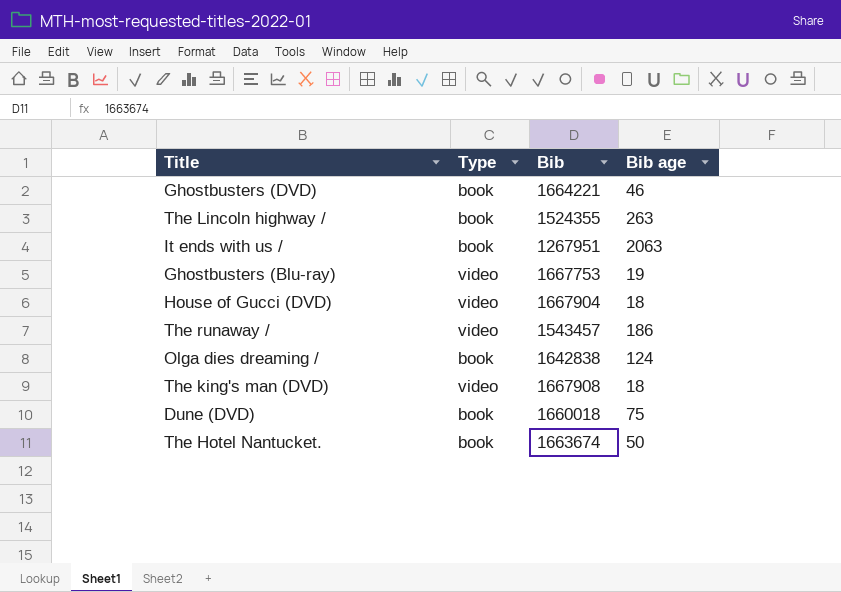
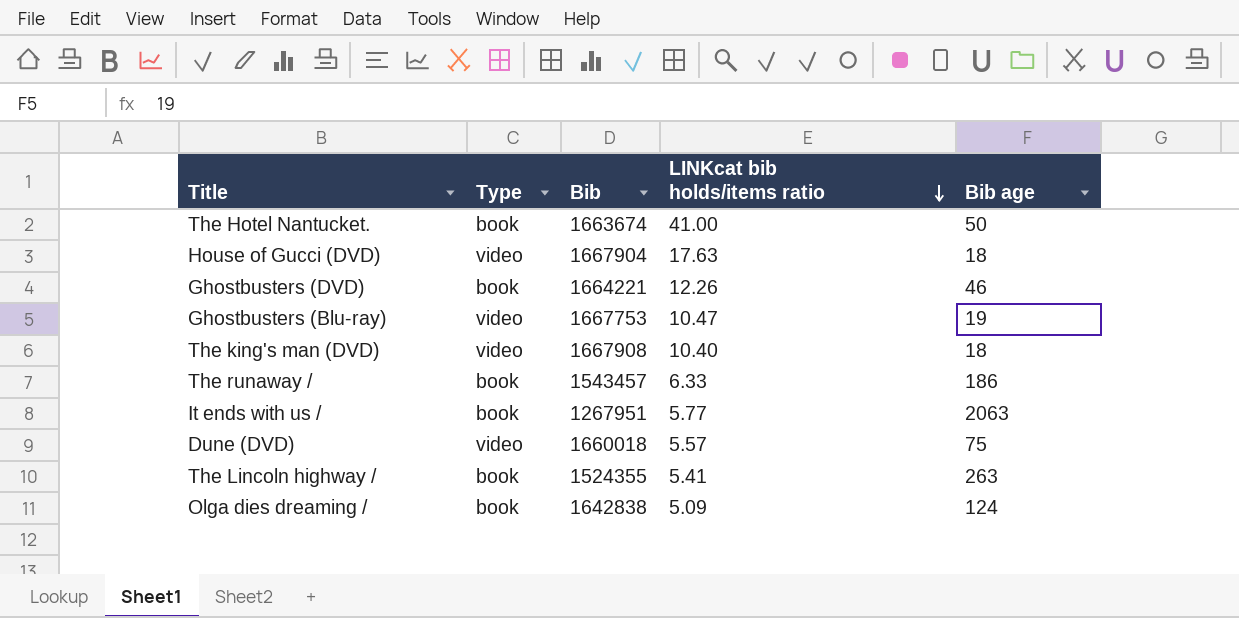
row order: none -> LINKcat bib holds/items ratio descending
column LINKcat bib holds/items ratio | position: none -> 4
The runaway / | Type: video -> book
Dune (DVD) | Type: book -> video

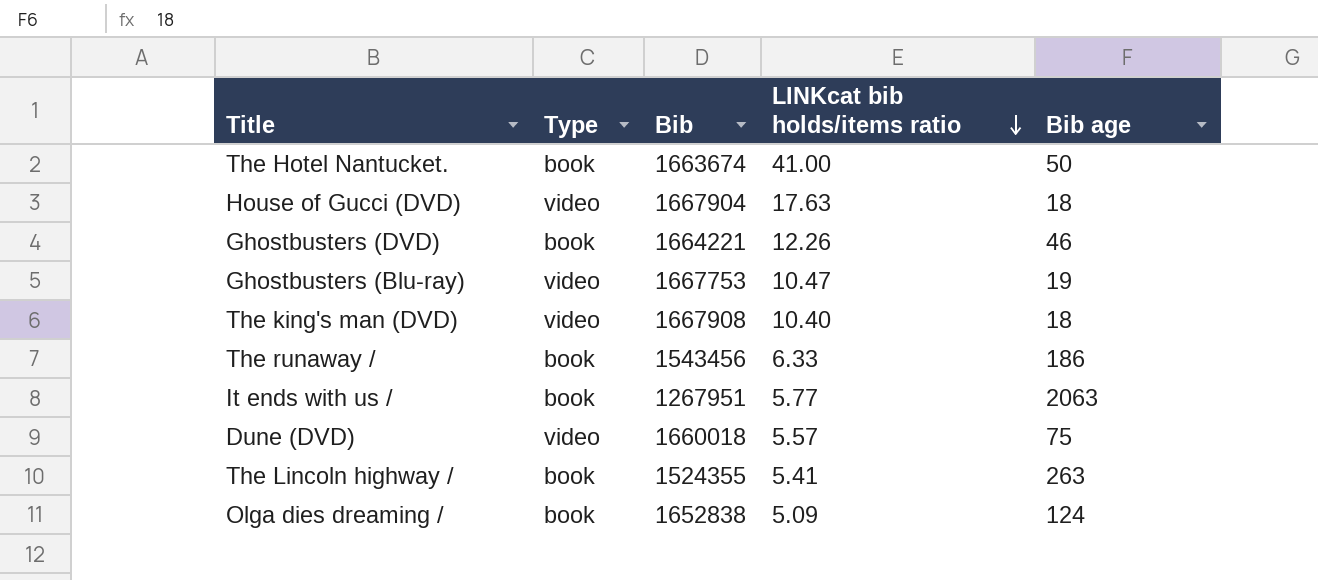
The runaway / | Bib: 1543457 -> 1543456
Olga dies dreaming / | Bib: 1642838 -> 1652838

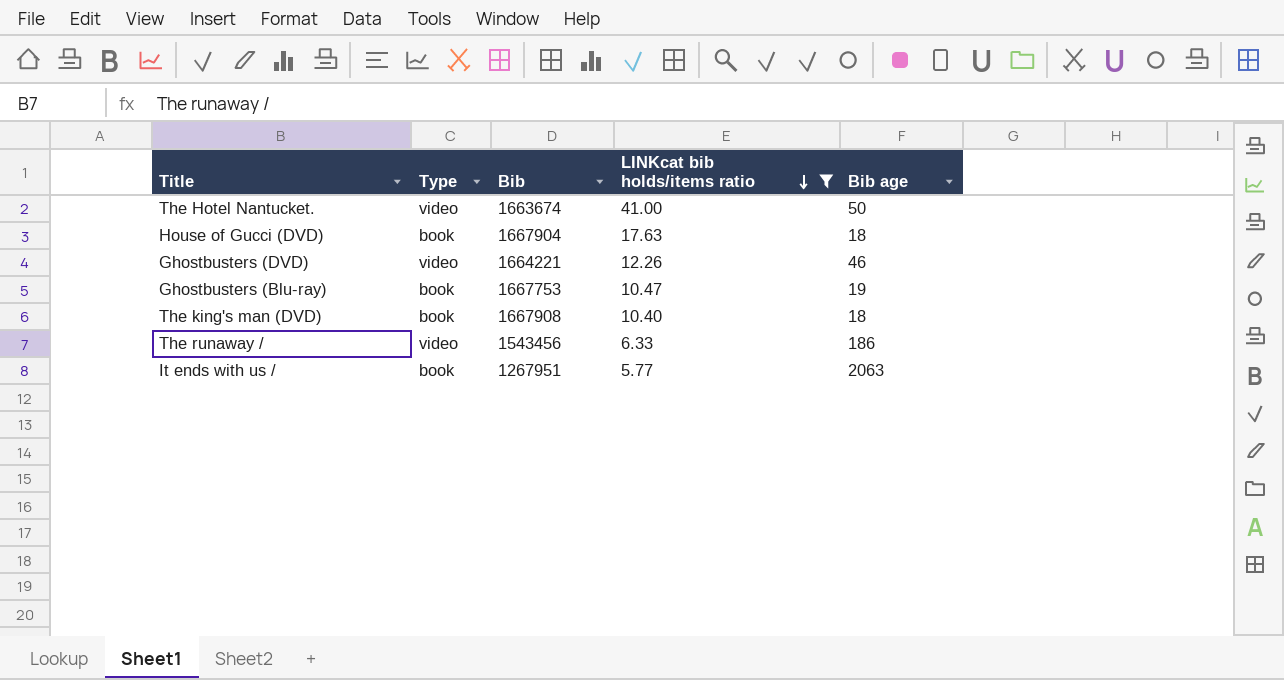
filter: none -> LINKcat bib holds/items ratio >= 5.77
The Hotel Nantucket. | Type: book -> video
House of Gucci (DVD) | Type: video -> book
Ghostbusters (DVD) | Type: book -> video
Ghostbusters (Blu-ray) | Type: video -> book
The king's man (DVD) | Type: video -> book
The runaway / | Type: book -> video

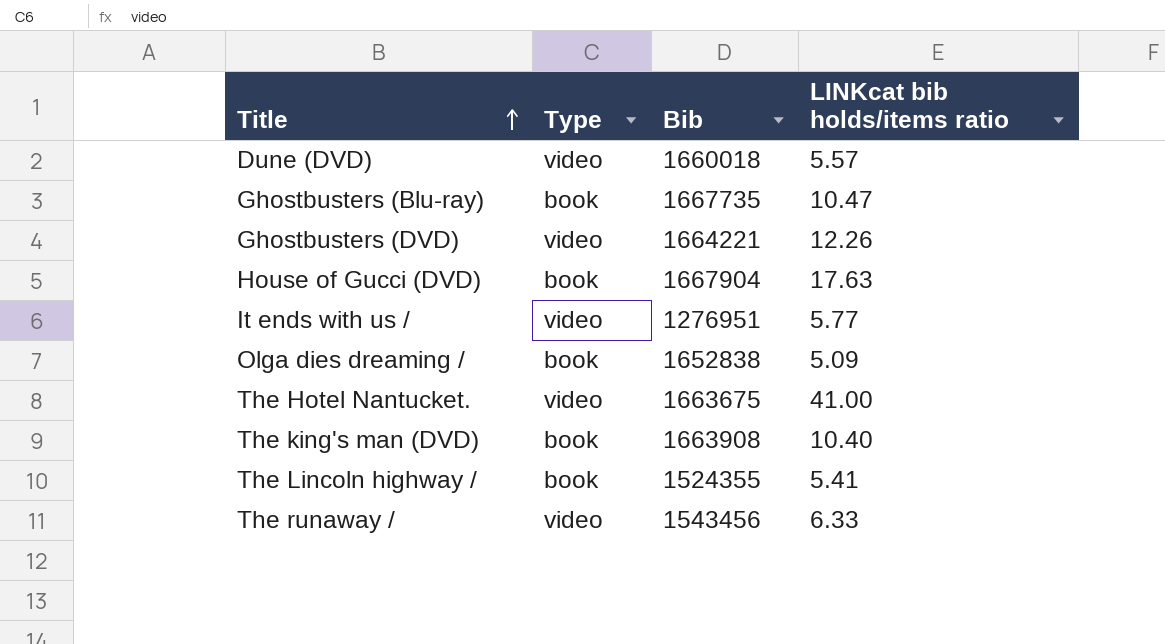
filter: LINKcat bib holds/items ratio >= 5.77 -> none
row order: LINKcat bib holds/items ratio descending -> Title ascending
column Bib age | position: 5 -> none
Ghostbusters (Blu-ray) | Bib: 1667753 -> 1667735
It ends with us / | Type: book -> video
It ends with us / | Bib: 1267951 -> 1276951
The Hotel Nantucket. | Bib: 1663674 -> 1663675
The king's man (DVD) | Bib: 1667908 -> 1663908

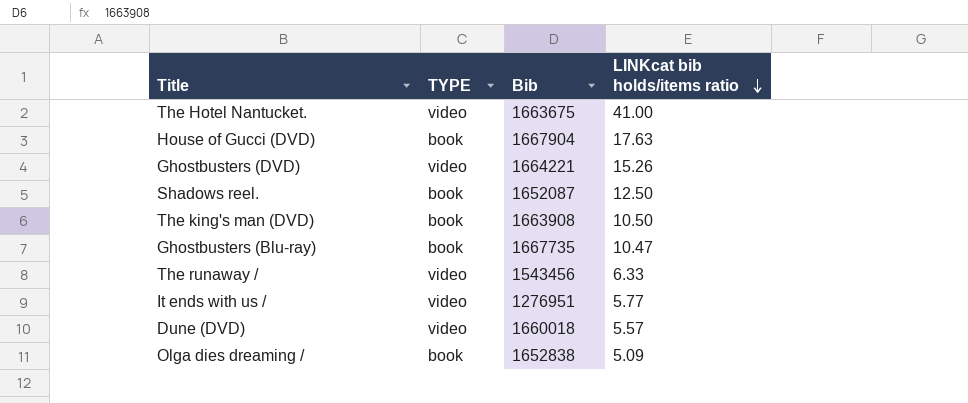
row order: Title ascending -> LINKcat bib holds/items ratio descending
column name: Type -> TYPE
row The Lincoln highway /: book | 1524355 | 5.41 -> none
Ghostbusters (DVD) | LINKcat bib holds/items ratio: 12.26 -> 15.26
row Shadows reel.: none -> book | 1652087 | 12.50
The king's man (DVD) | LINKcat bib holds/items ratio: 10.40 -> 10.50

